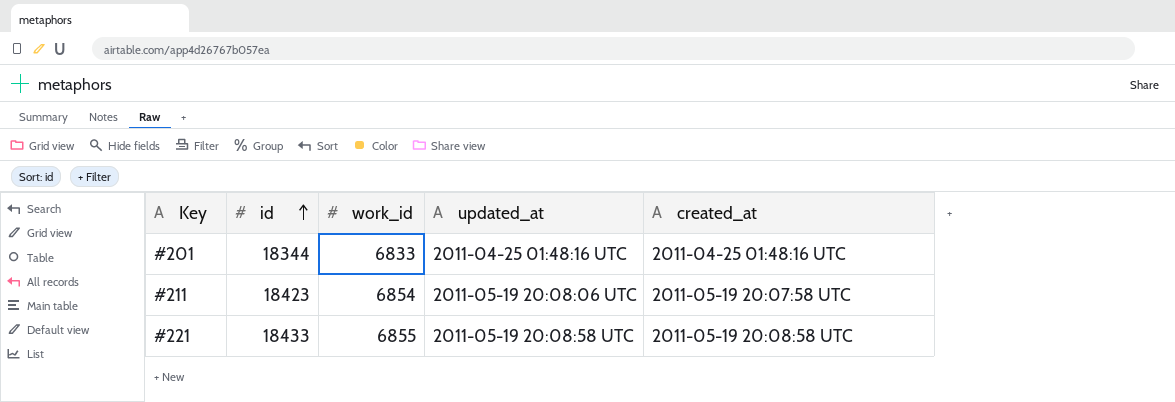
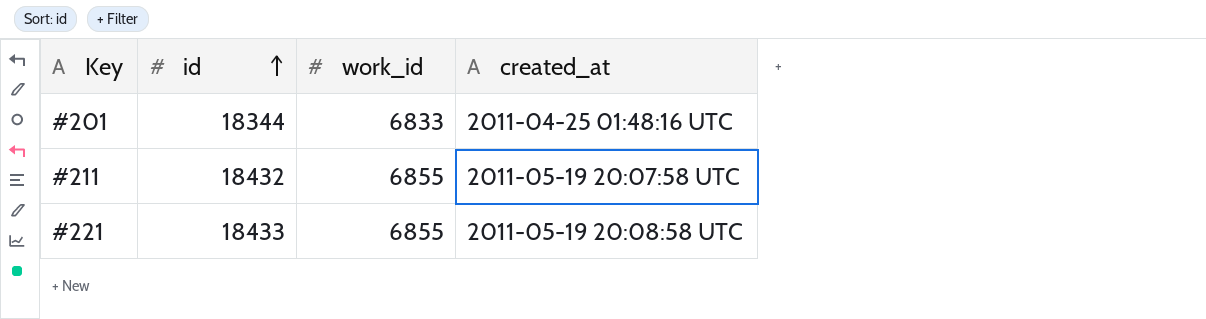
column updated_at | position: 4 -> none
#211 | id: 18423 -> 18432
#211 | work_id: 6854 -> 6855

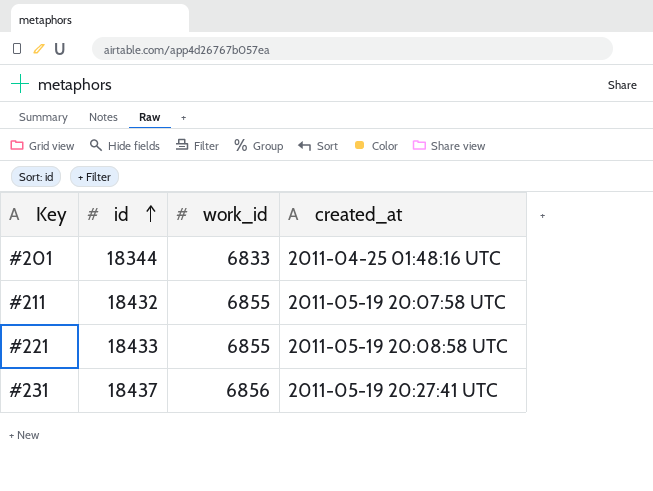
row #231: none -> 18437 | 6856 | 2011-05-19 20:27:41 UTC

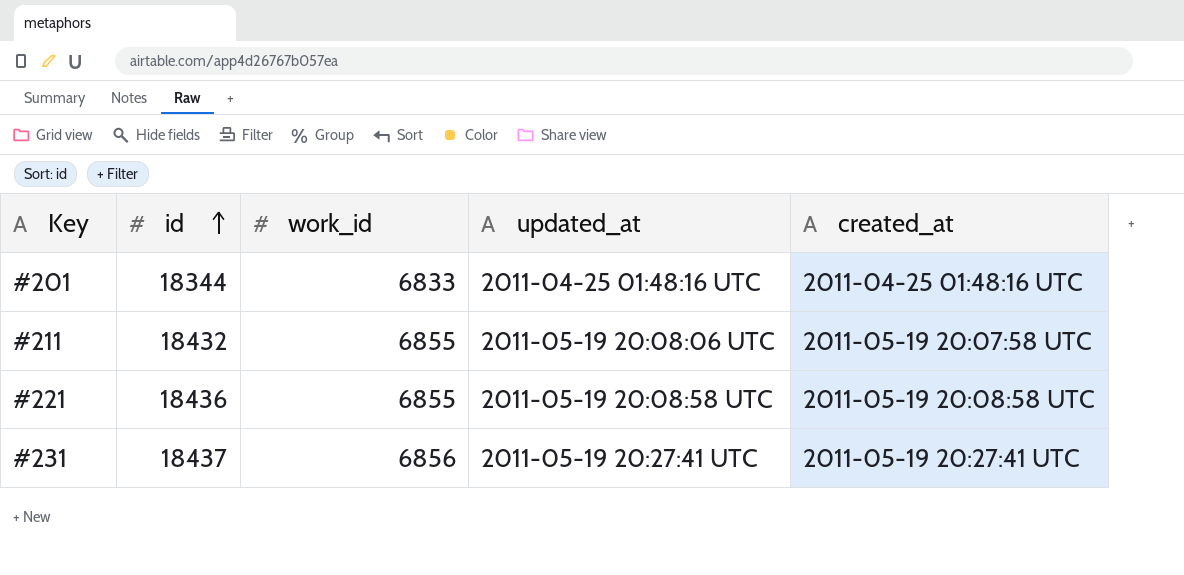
column updated_at | position: none -> 4
#221 | id: 18433 -> 18436

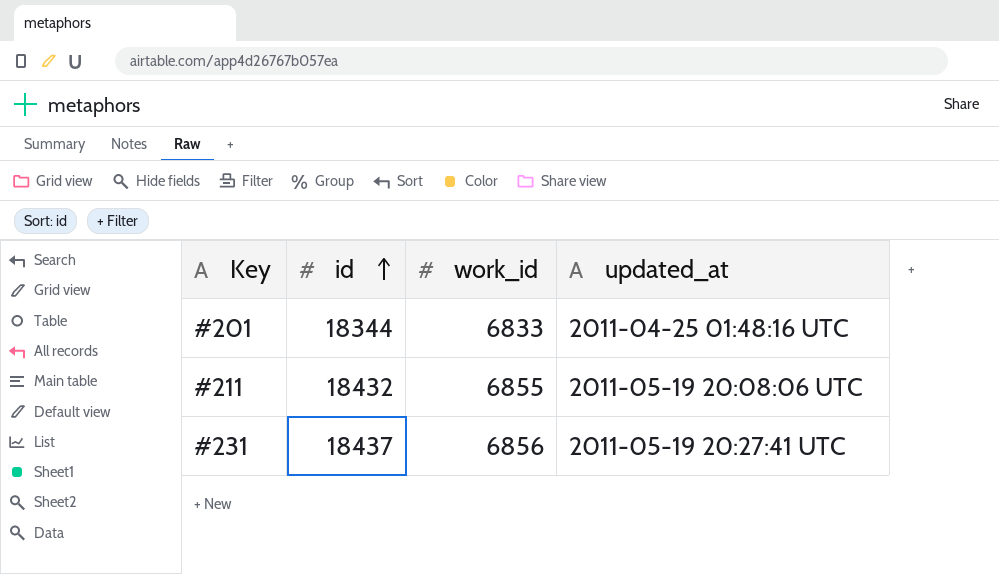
column created_at | position: 5 -> none
row #221: 18436 | 6855 | 2011-05-19 20:08:58 UTC | 2011-05-19 20:08:58 UTC -> none

